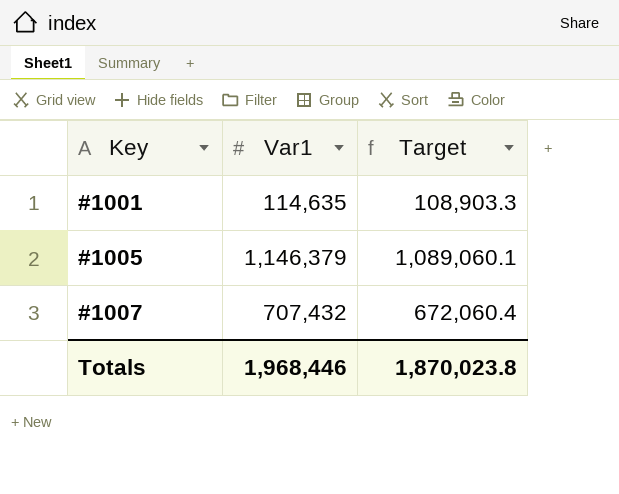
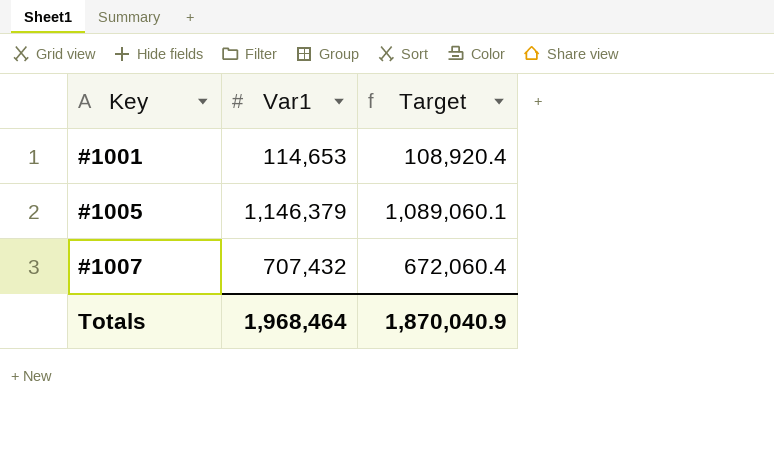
#1001 | Var1: 114,635 -> 114,653
#1001 | Target: 108,903.3 -> 108,920.4
Totals | Var1: 1,968,446 -> 1,968,464
Totals | Target: 1,870,023.8 -> 1,870,040.9

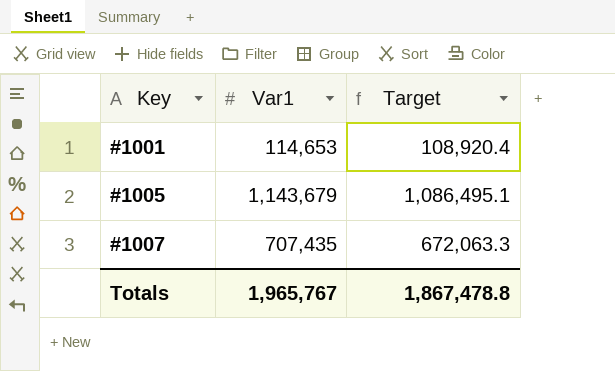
#1005 | Var1: 1,146,379 -> 1,143,679
#1005 | Target: 1,089,060.1 -> 1,086,495.1
#1007 | Var1: 707,432 -> 707,435
#1007 | Target: 672,060.4 -> 672,063.3
Totals | Var1: 1,968,464 -> 1,965,767
Totals | Target: 1,870,040.9 -> 1,867,478.8

